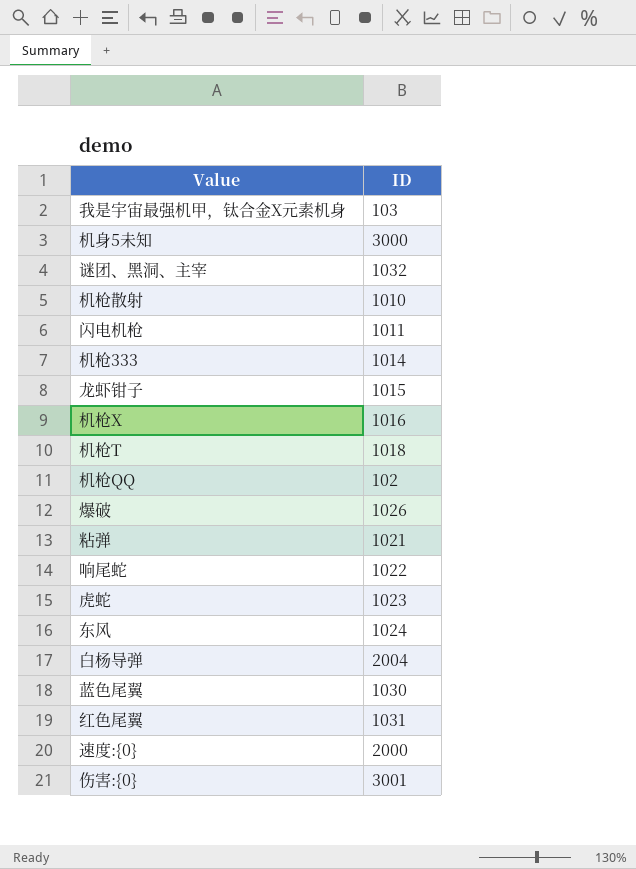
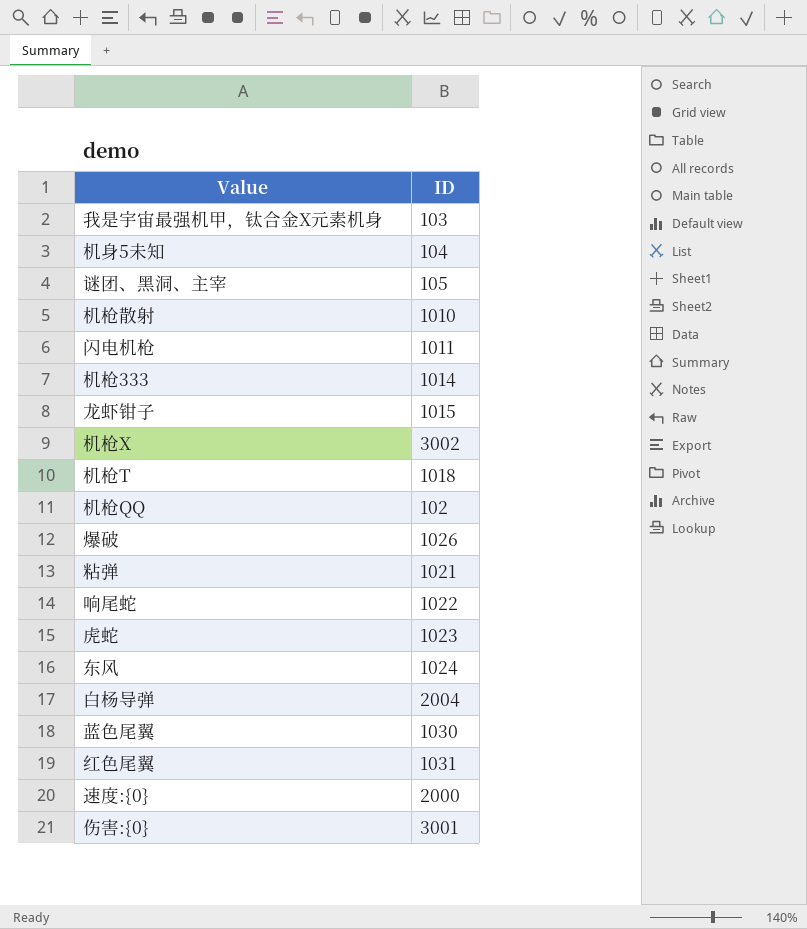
机身5未知 | ID: 3000 -> 104
谜团、黑洞、主宰 | ID: 1032 -> 105
机枪X | ID: 1016 -> 3002

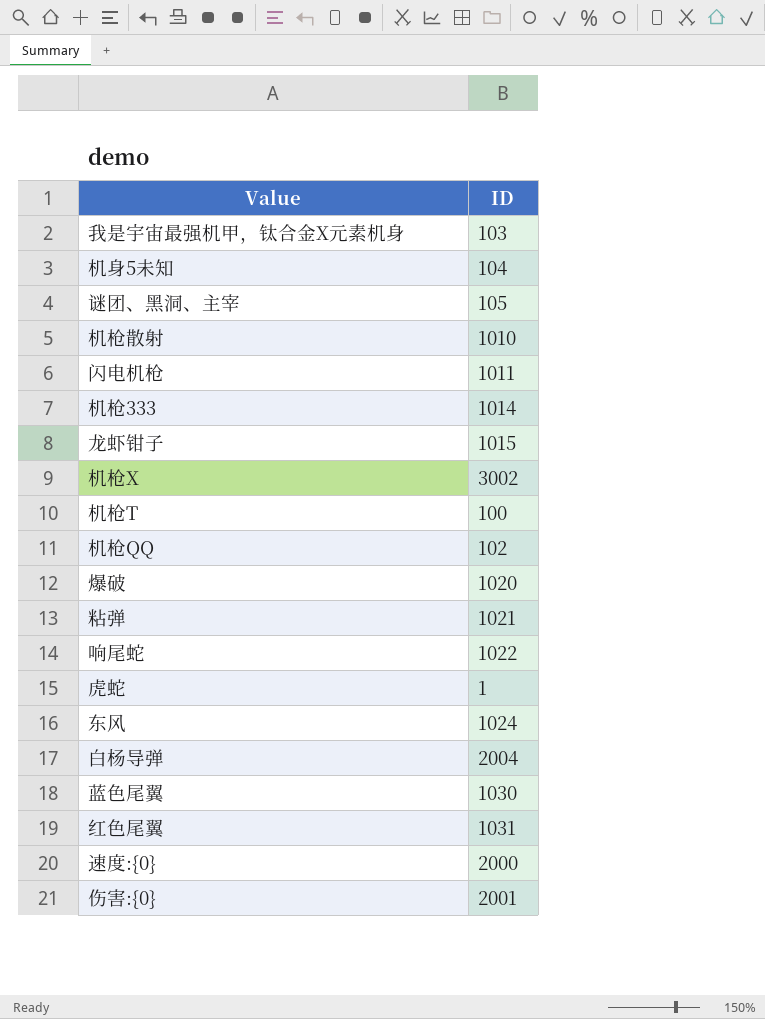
机枪T | ID: 1018 -> 100
爆破 | ID: 1026 -> 1020
虎蛇 | ID: 1023 -> 1
伤害:{0} | ID: 3001 -> 2001

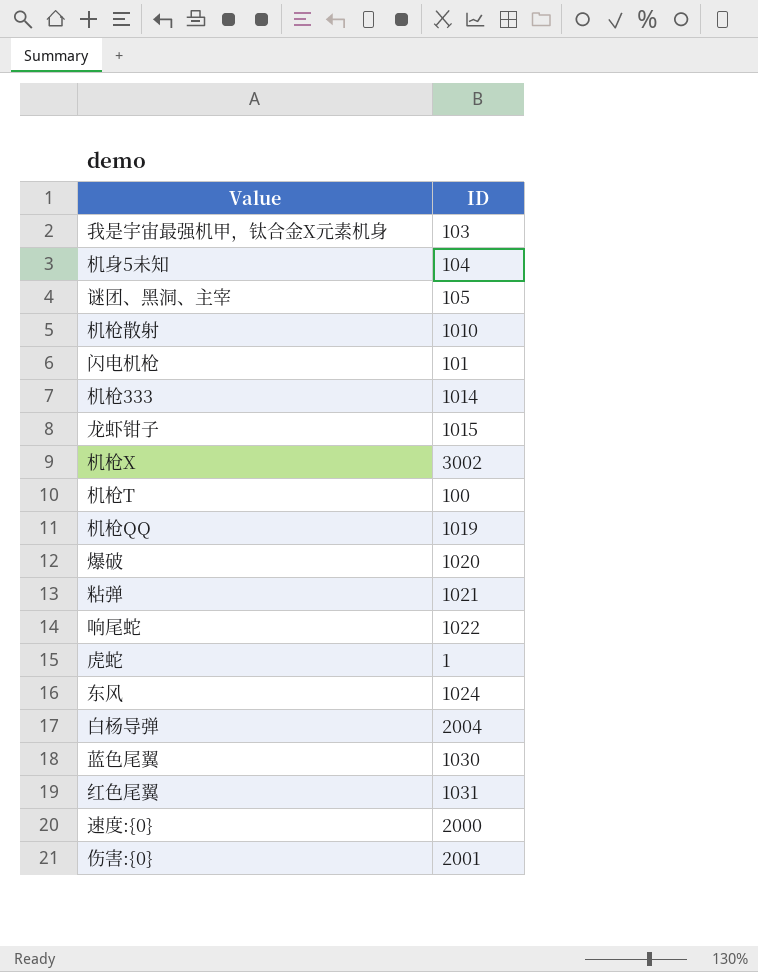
闪电机枪 | ID: 1011 -> 101
机枪QQ | ID: 102 -> 1019

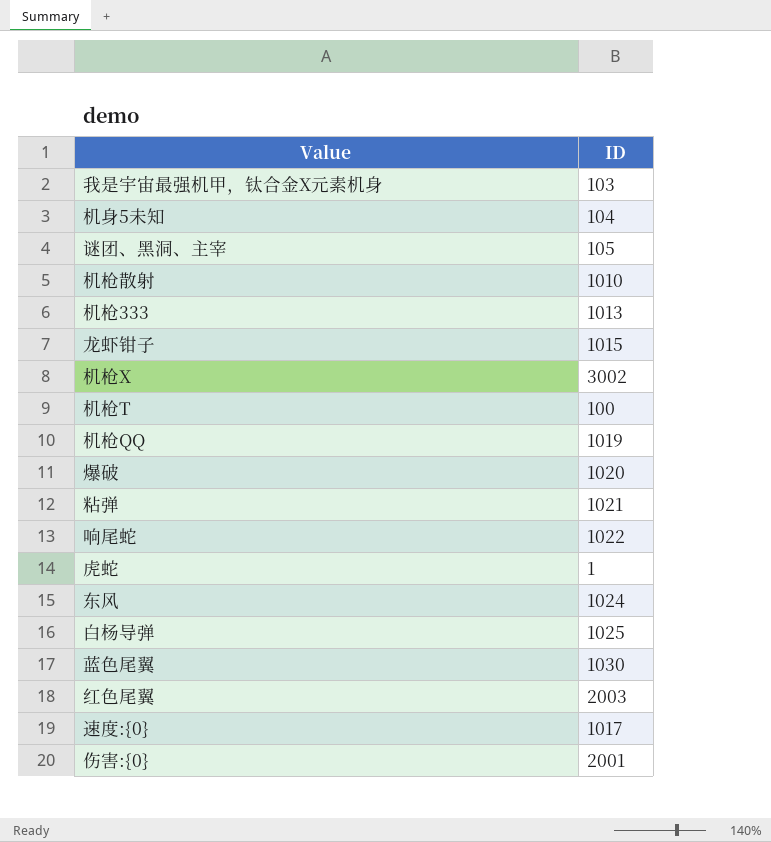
row 闪电机枪: 101 -> none
机枪333 | ID: 1014 -> 1013
白杨导弹 | ID: 2004 -> 1025
红色尾翼 | ID: 1031 -> 2003
速度:{0} | ID: 2000 -> 1017

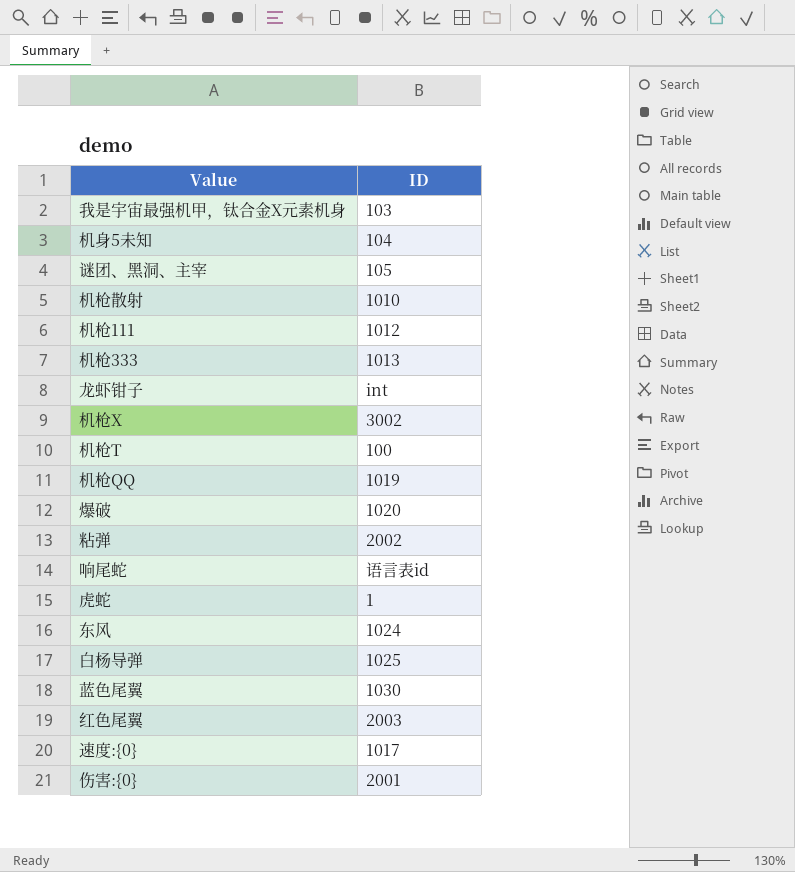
row 机枪111: none -> 1012
龙虾钳子 | ID: 1015 -> int
粘弹 | ID: 1021 -> 2002
响尾蛇 | ID: 1022 -> 语言表id

